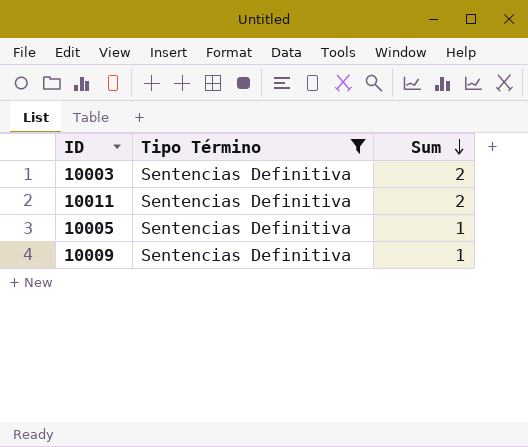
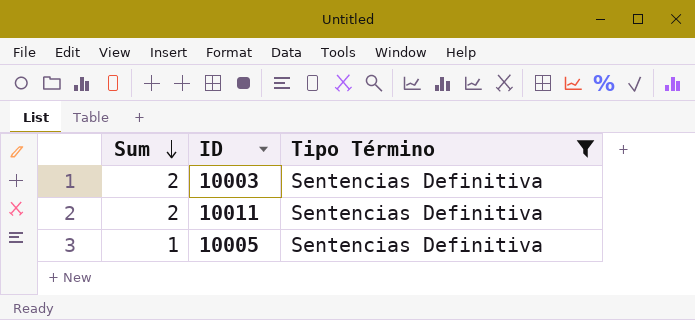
column Sum | position: 3 -> 1
row 10009: Sentencias Definitiva | 1 -> none

